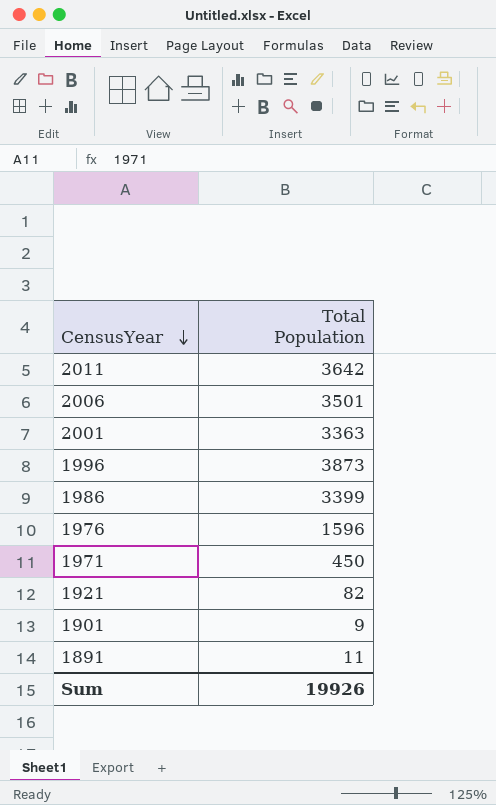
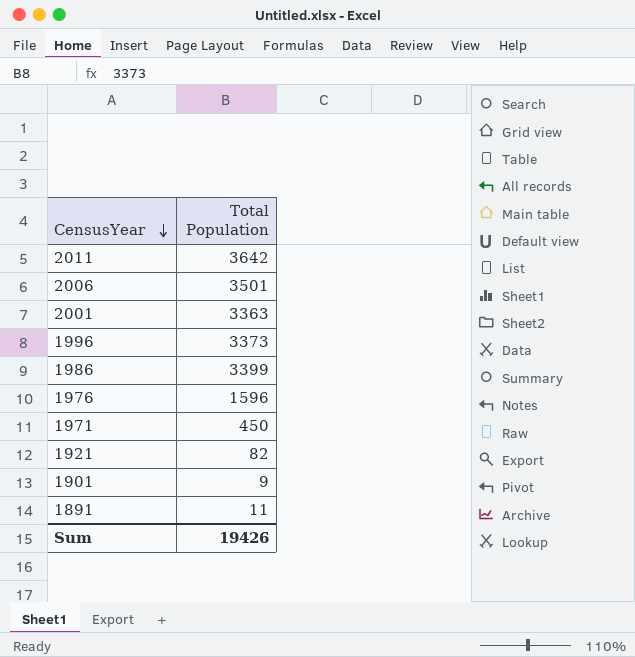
1996 | Total Population: 3873 -> 3373
Sum | Total Population: 19926 -> 19426

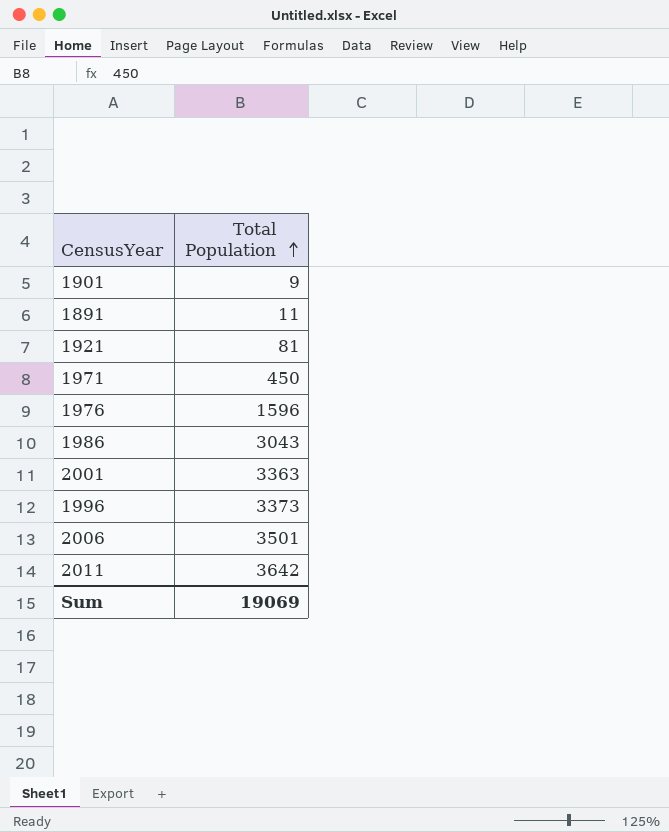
row order: CensusYear descending -> Total Population ascending
1921 | Total Population: 82 -> 81
1986 | Total Population: 3399 -> 3043
Sum | Total Population: 19426 -> 19069

